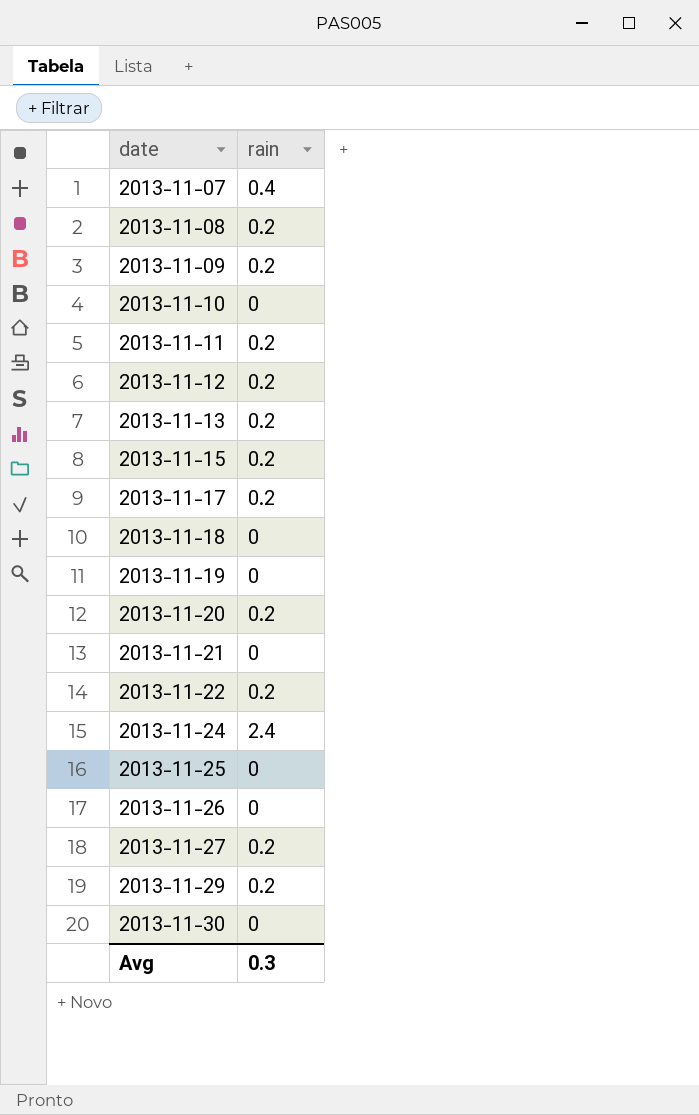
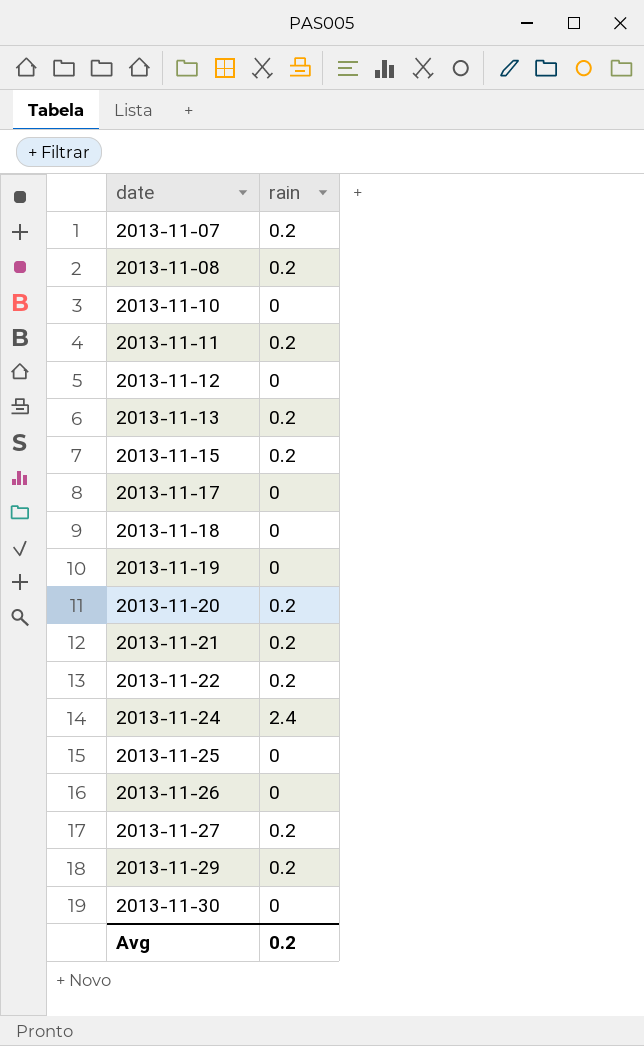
row 2013-11-09: 0.2 -> none
2013-11-07 | rain: 0.4 -> 0.2
2013-11-12 | rain: 0.2 -> 0
2013-11-17 | rain: 0.2 -> 0
2013-11-21 | rain: 0 -> 0.2
Avg | rain: 0.3 -> 0.2

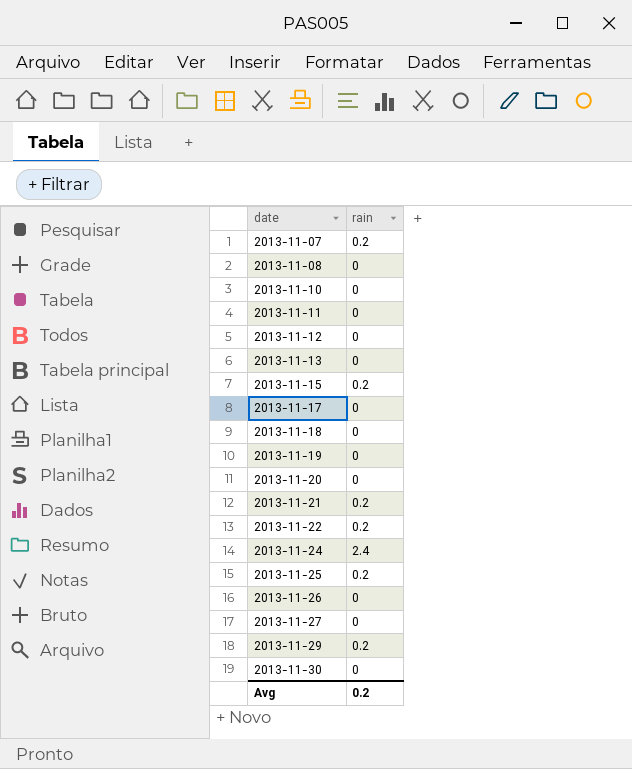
2013-11-08 | rain: 0.2 -> 0
2013-11-11 | rain: 0.2 -> 0
2013-11-13 | rain: 0.2 -> 0
2013-11-20 | rain: 0.2 -> 0
2013-11-25 | rain: 0 -> 0.2
2013-11-27 | rain: 0.2 -> 0

